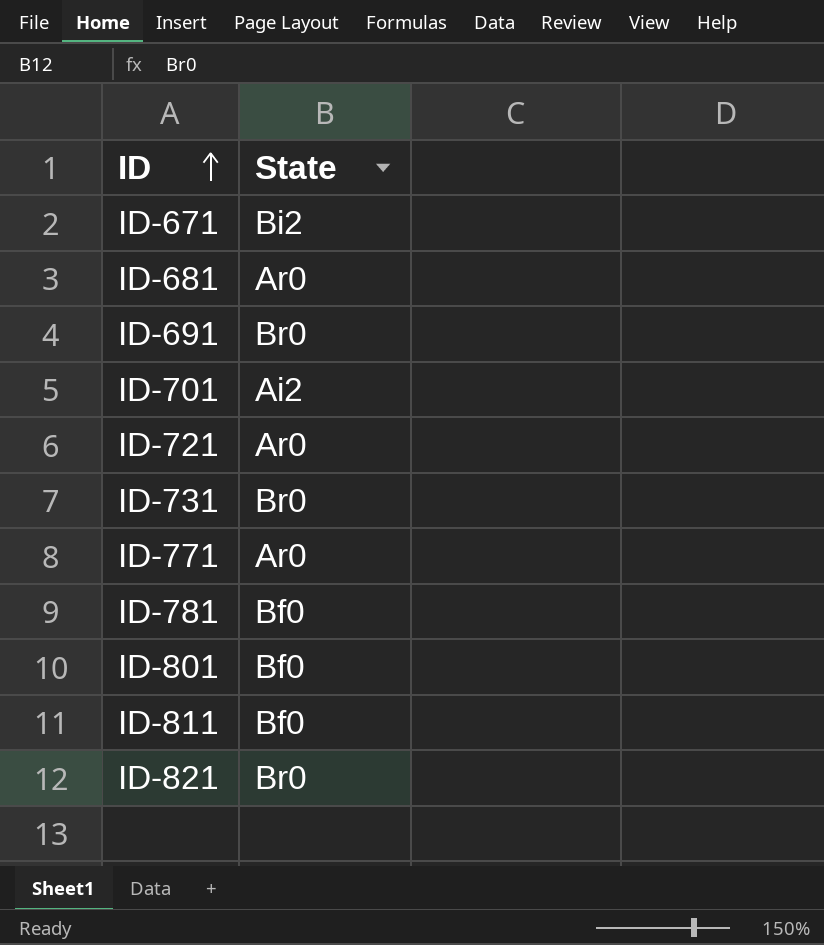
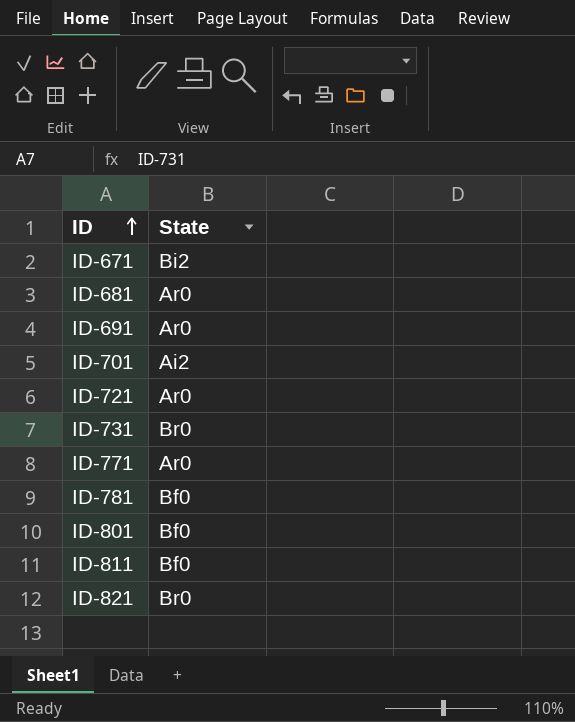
ID-691 | State: Br0 -> Ar0

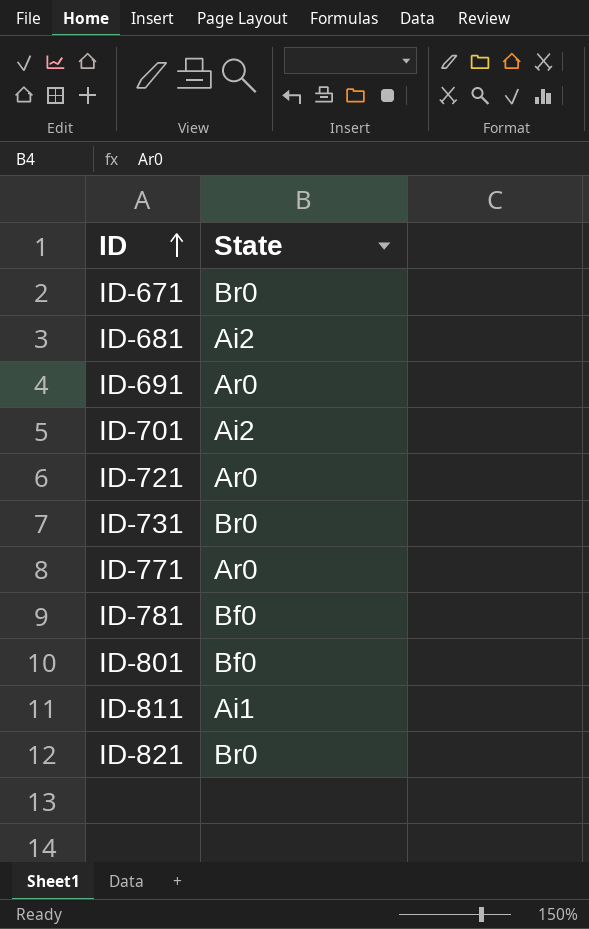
ID-671 | State: Bi2 -> Br0
ID-681 | State: Ar0 -> Ai2
ID-811 | State: Bf0 -> Ai1

